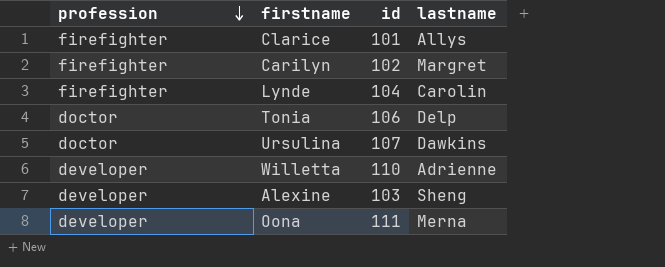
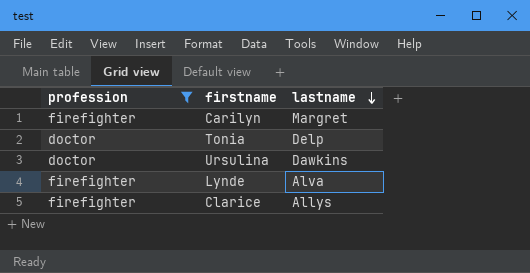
filter: none -> profession != developer
row order: profession descending -> lastname descending
column id | position: 3 -> none
Lynde | lastname: Carolin -> Alva

